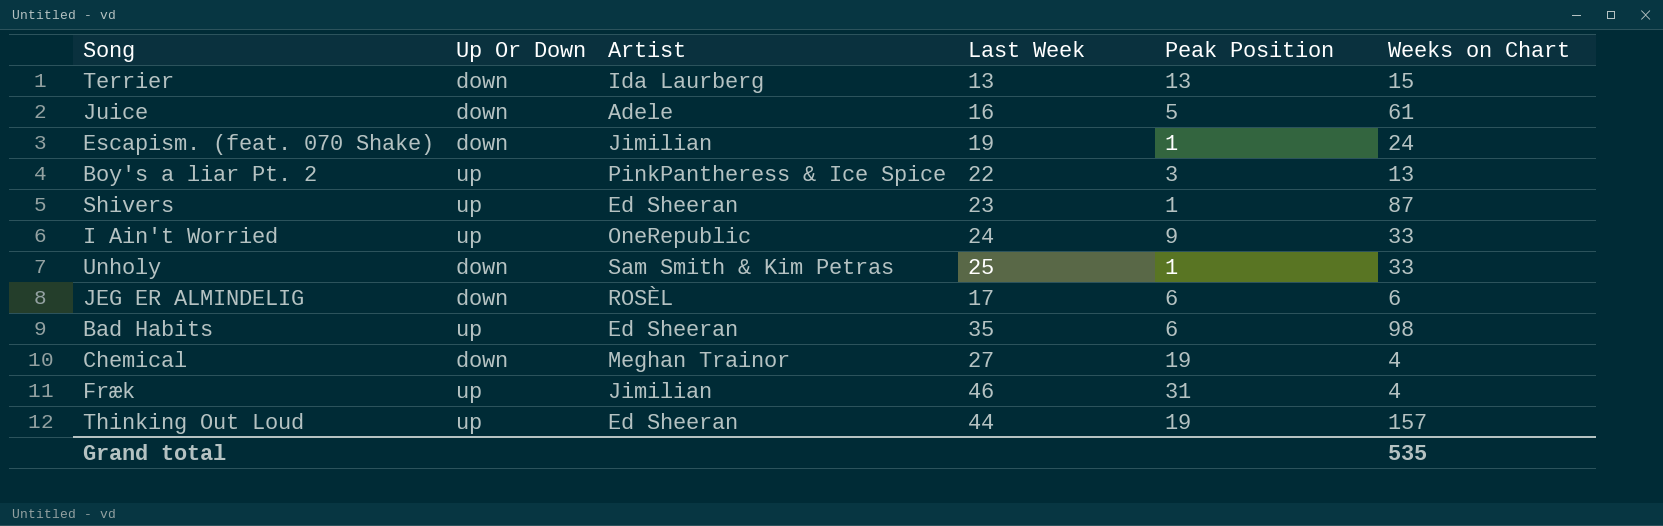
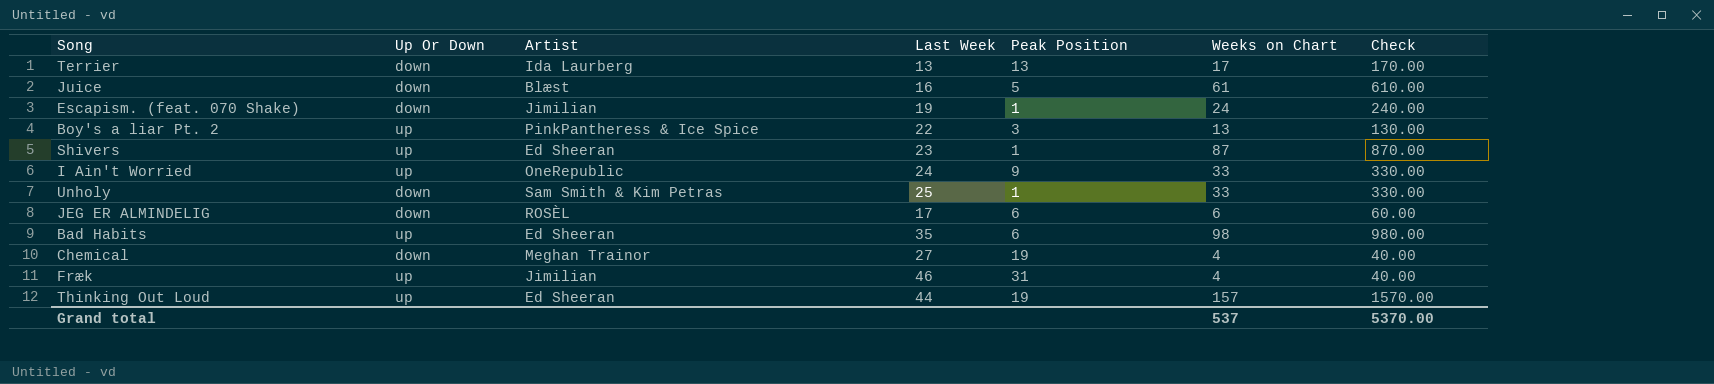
column Check | formula: none -> [Weeks on Chart] * 10
Terrier | Weeks on Chart: 15 -> 17
Juice | Artist: Adele -> Blæst
Grand total | Weeks on Chart: 535 -> 537

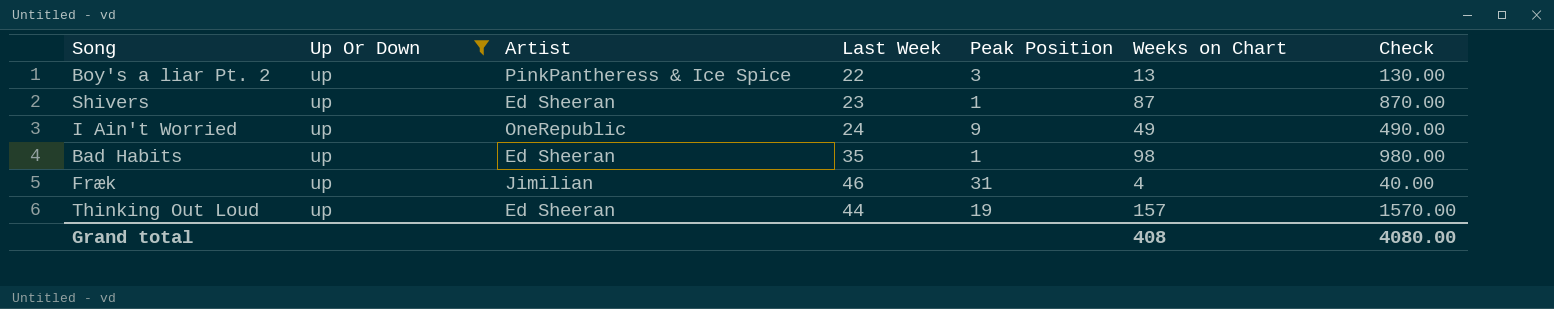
filter: none -> Up Or Down = up
I Ain't Worried | Weeks on Chart: 33 -> 49
I Ain't Worried | Check: 330.00 -> 490.00
Bad Habits | Peak Position: 6 -> 1
Grand total | Weeks on Chart: 537 -> 408
Grand total | Check: 5370.00 -> 4080.00

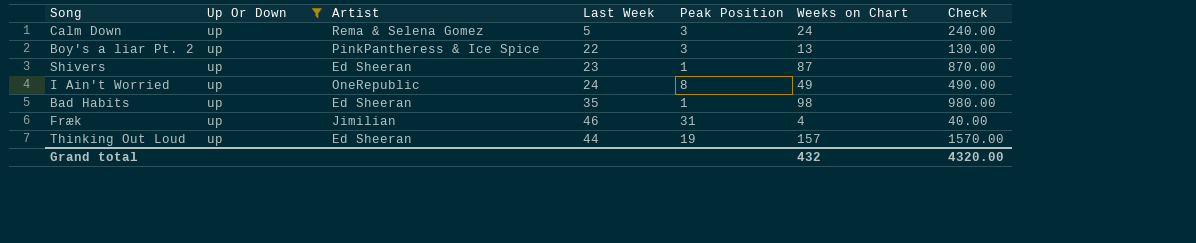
row Calm Down: none -> up | Rema & Selena Gomez | 5 | 3 | 24 | 240.00
I Ain't Worried | Peak Position: 9 -> 8
Grand total | Weeks on Chart: 408 -> 432
Grand total | Check: 4080.00 -> 4320.00

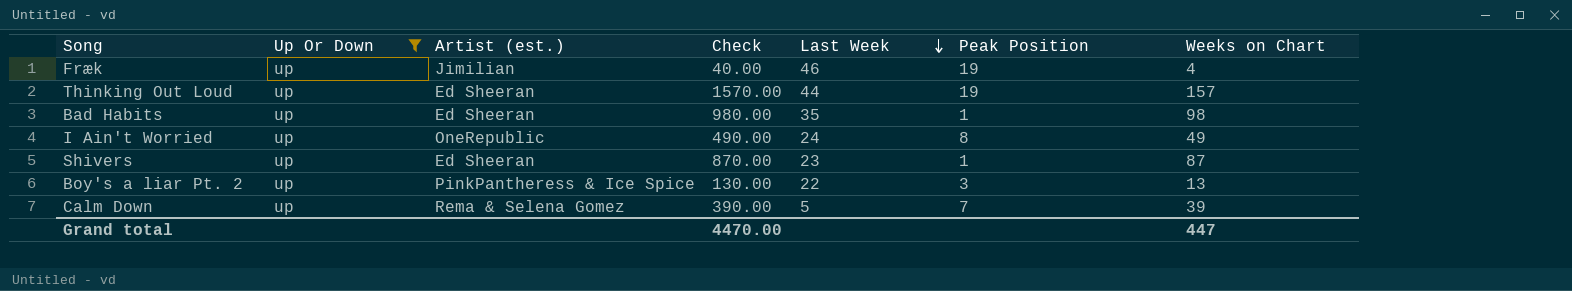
row order: none -> Last Week descending
column name: Artist -> Artist (est.)
column Check | position: 7 -> 4
Fræk | Peak Position: 31 -> 19
Calm Down | Check: 240.00 -> 390.00
Calm Down | Peak Position: 3 -> 7
Calm Down | Weeks on Chart: 24 -> 39
Grand total | Check: 4320.00 -> 4470.00
Grand total | Weeks on Chart: 432 -> 447

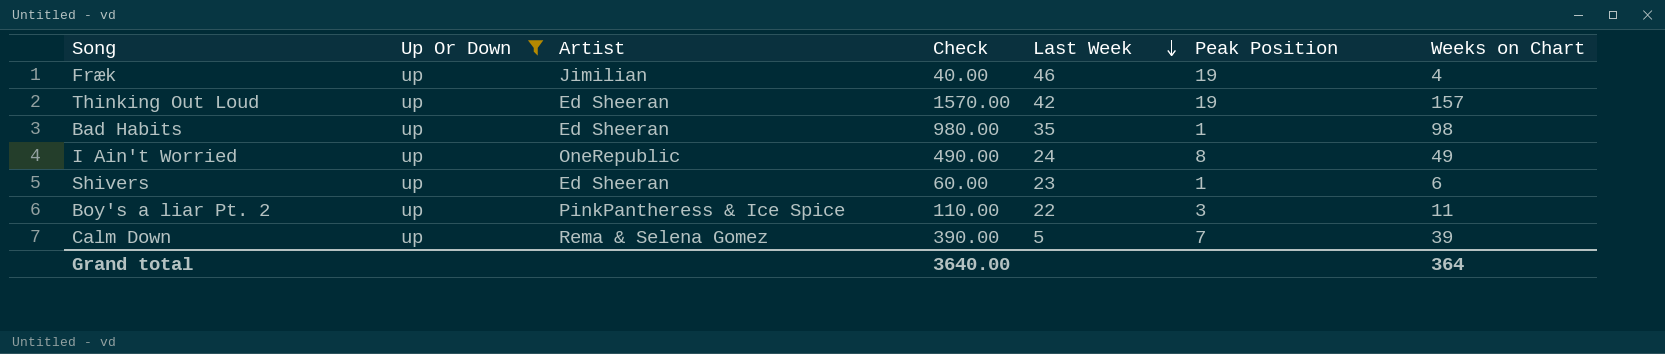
column name: Artist (est.) -> Artist
Thinking Out Loud | Last Week: 44 -> 42
Shivers | Check: 870.00 -> 60.00
Shivers | Weeks on Chart: 87 -> 6
Boy's a liar Pt. 2 | Check: 130.00 -> 110.00
Boy's a liar Pt. 2 | Weeks on Chart: 13 -> 11
Grand total | Check: 4470.00 -> 3640.00
Grand total | Weeks on Chart: 447 -> 364

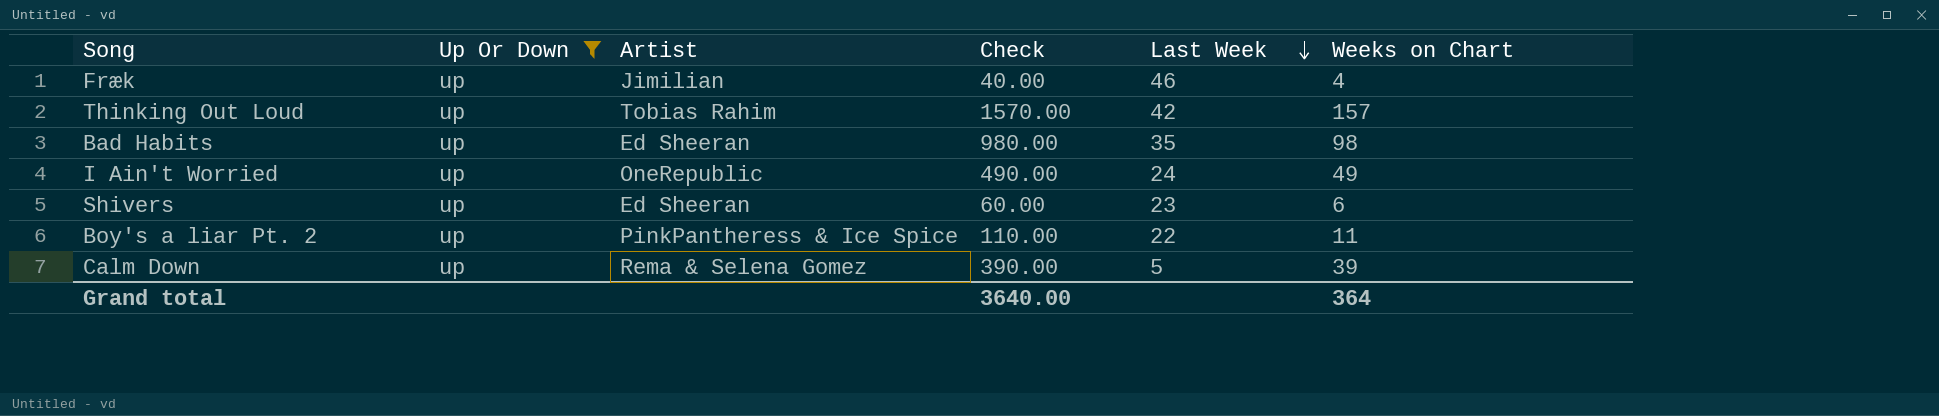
column Peak Position | position: 6 -> none
Thinking Out Loud | Artist: Ed Sheeran -> Tobias Rahim

